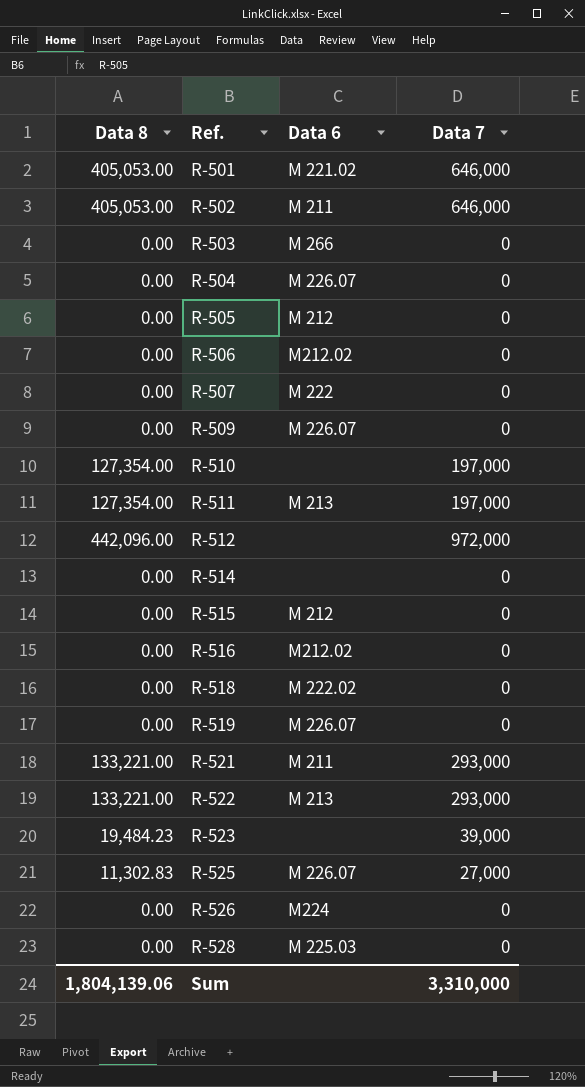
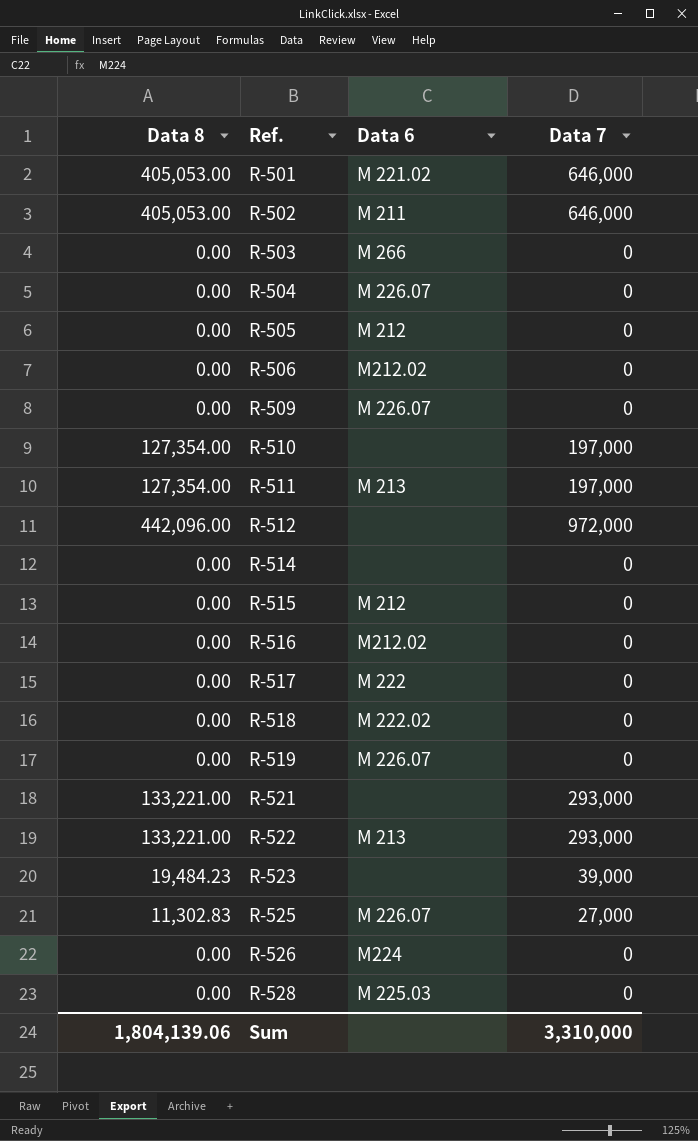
row R-507: 0.00 | М 222 | 0 -> none
row R-517: none -> 0.00 | М 222 | 0
R-521 | Data 6: М 211 -> none

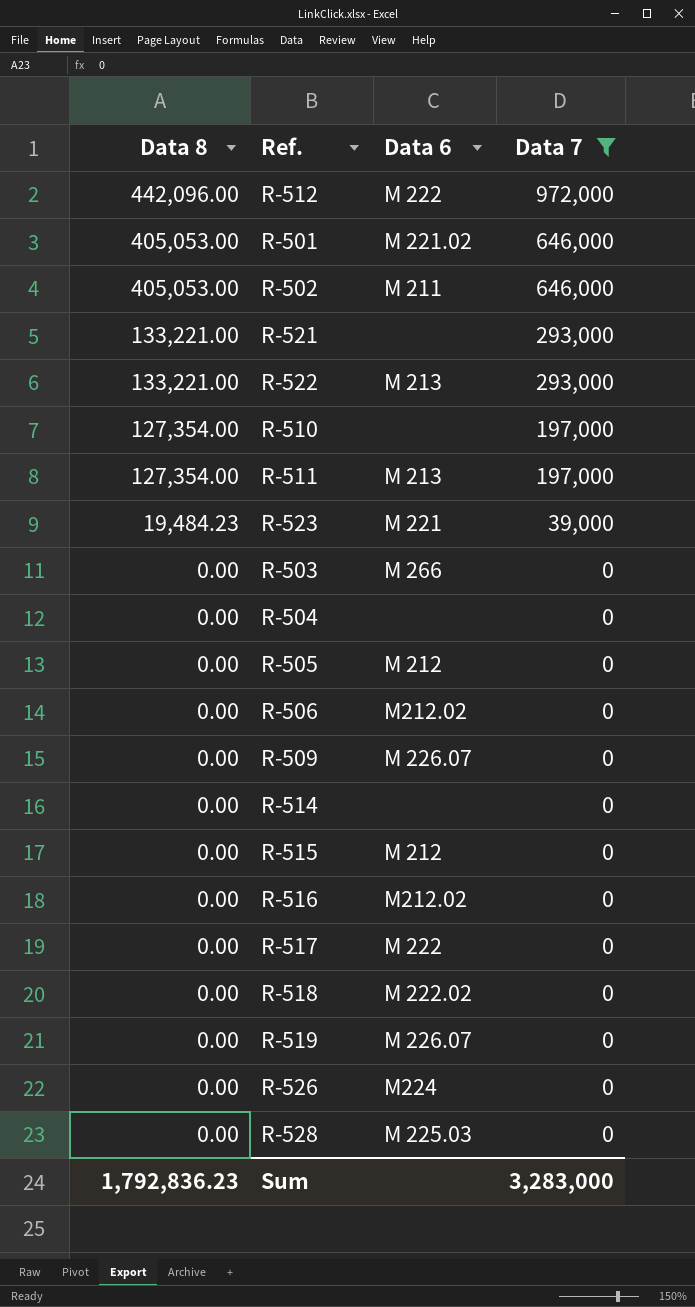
filter: none -> Data 7 != 27,000
row order: Ref. ascending -> Data 8 descending
R-512 | Data 6: none -> М 222
R-523 | Data 6: none -> М 221
R-504 | Data 6: М 226.07 -> none
Sum | Data 8: 1,804,139.06 -> 1,792,836.23
Sum | Data 7: 3,310,000 -> 3,283,000

